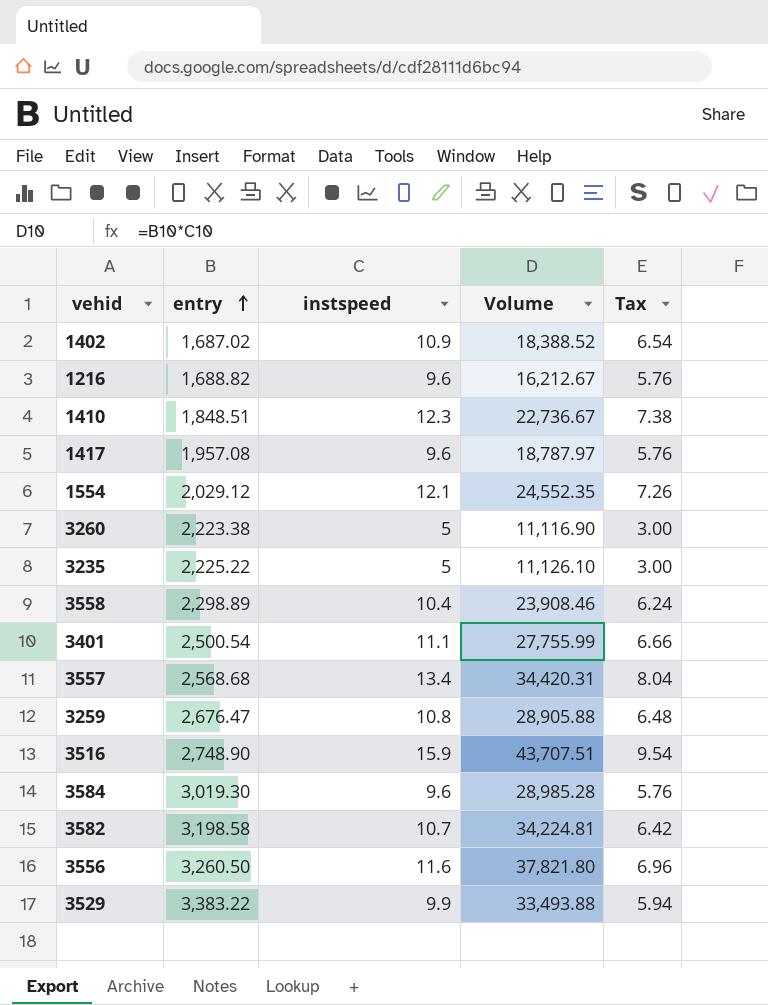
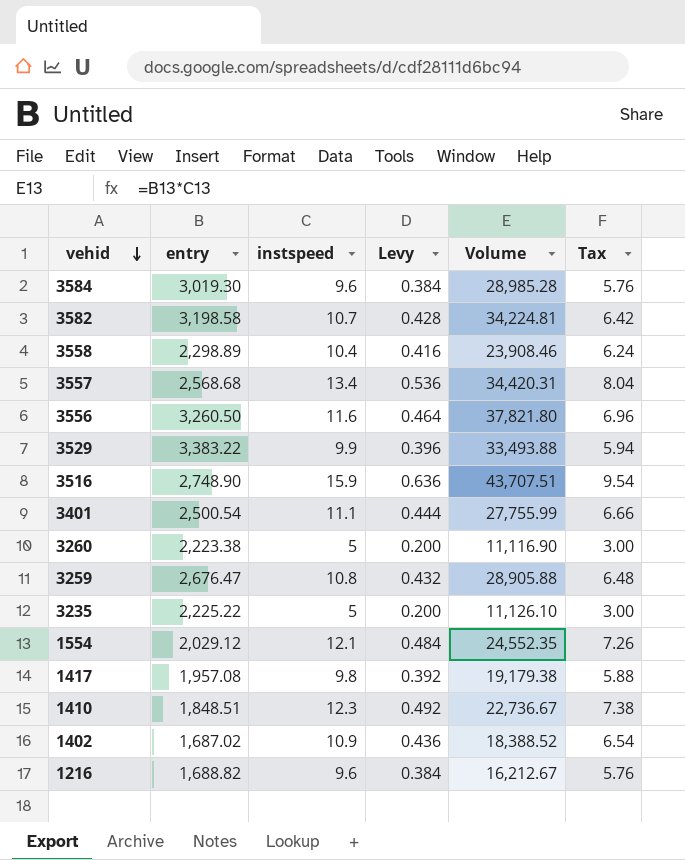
row order: entry ascending -> vehid descending
column Levy | formula: none -> [instspeed] * 0.04
1417 | instspeed: 9.6 -> 9.8
1417 | Volume: 18,787.97 -> 19,179.38
1417 | Tax: 5.76 -> 5.88

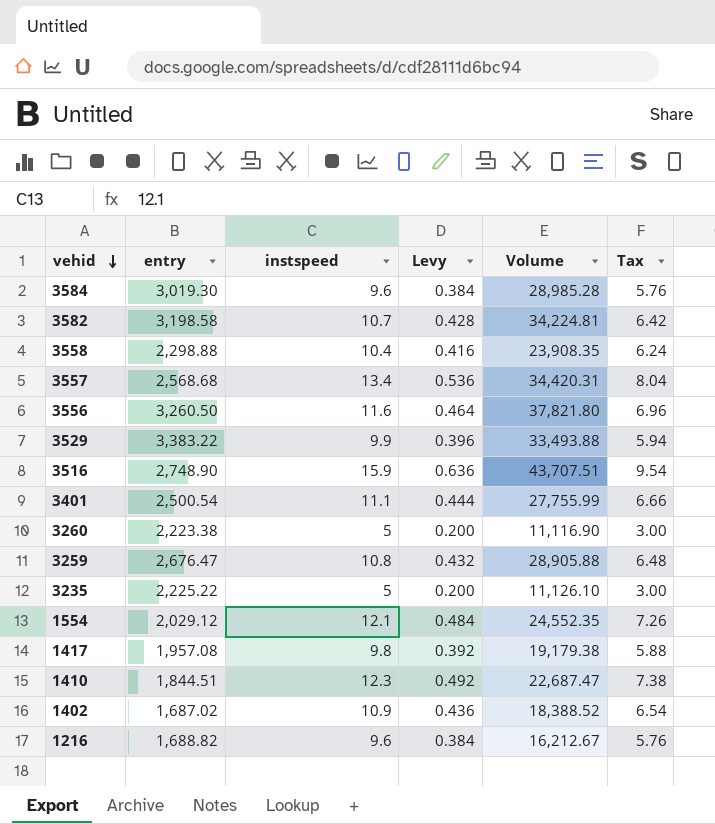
3558 | entry: 2,298.89 -> 2,298.88
3558 | Volume: 23,908.46 -> 23,908.35
1410 | entry: 1,848.51 -> 1,844.51
1410 | Volume: 22,736.67 -> 22,687.47

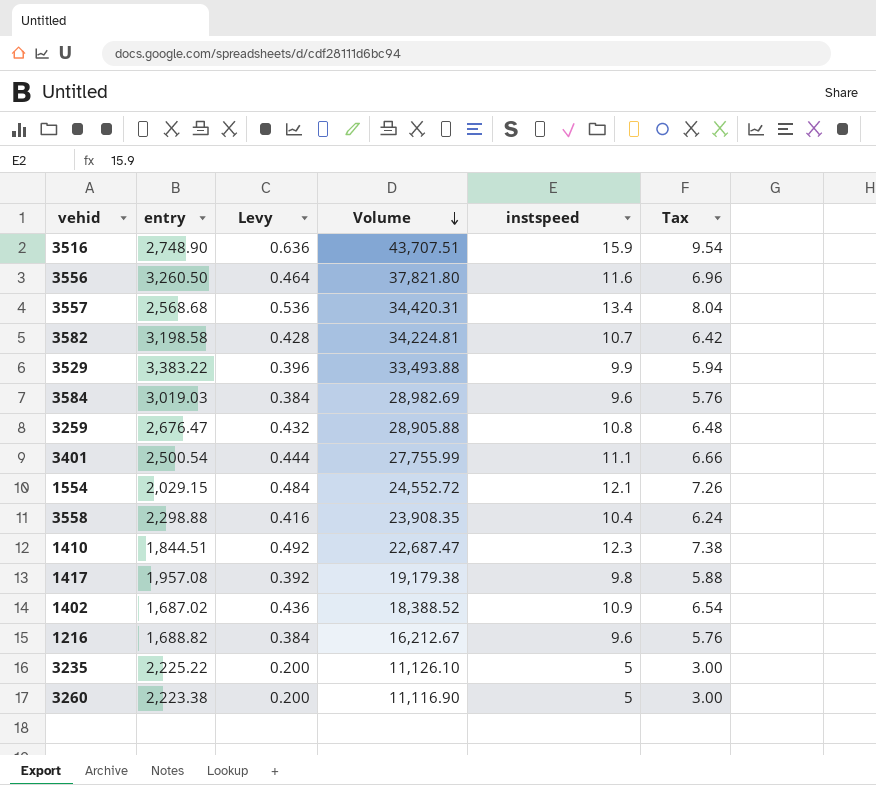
row order: vehid descending -> Volume descending
column instspeed | position: 3 -> 5
3584 | entry: 3,019.30 -> 3,019.03
3584 | Volume: 28,985.28 -> 28,982.69
1554 | entry: 2,029.12 -> 2,029.15
1554 | Volume: 24,552.35 -> 24,552.72

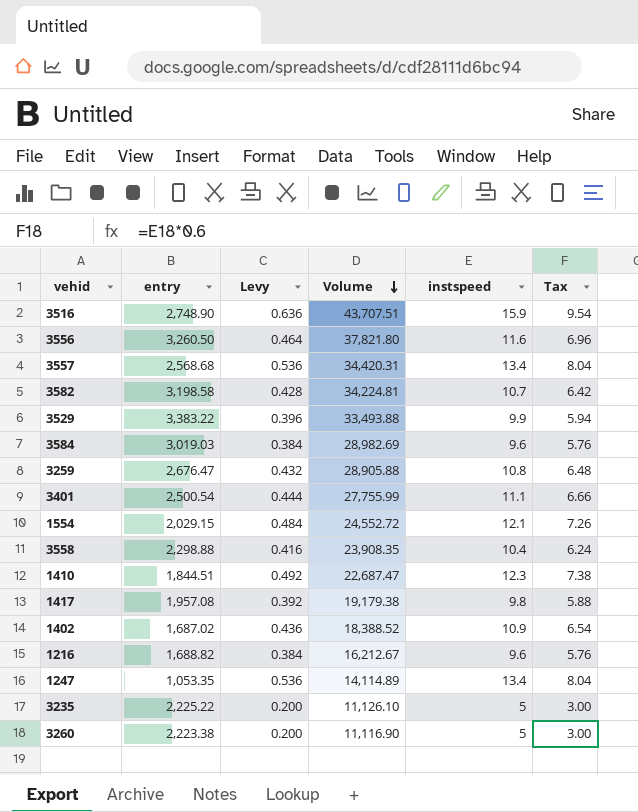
row 1247: none -> 1,053.35 | 0.536 | 14,114.89 | 13.4 | 8.04

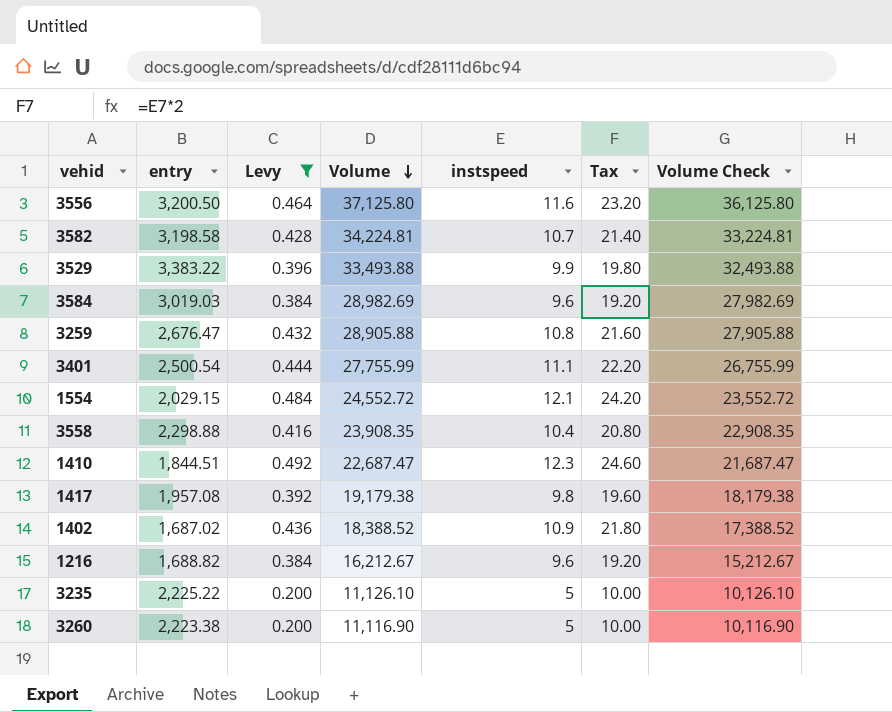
filter: none -> Levy <= 0.492
column Tax | formula: [instspeed] * 0.6 -> [instspeed] * 2
column Volume Check | formula: none -> [Volume] - 1000
3556 | entry: 3,260.50 -> 3,200.50
3556 | Volume: 37,821.80 -> 37,125.80

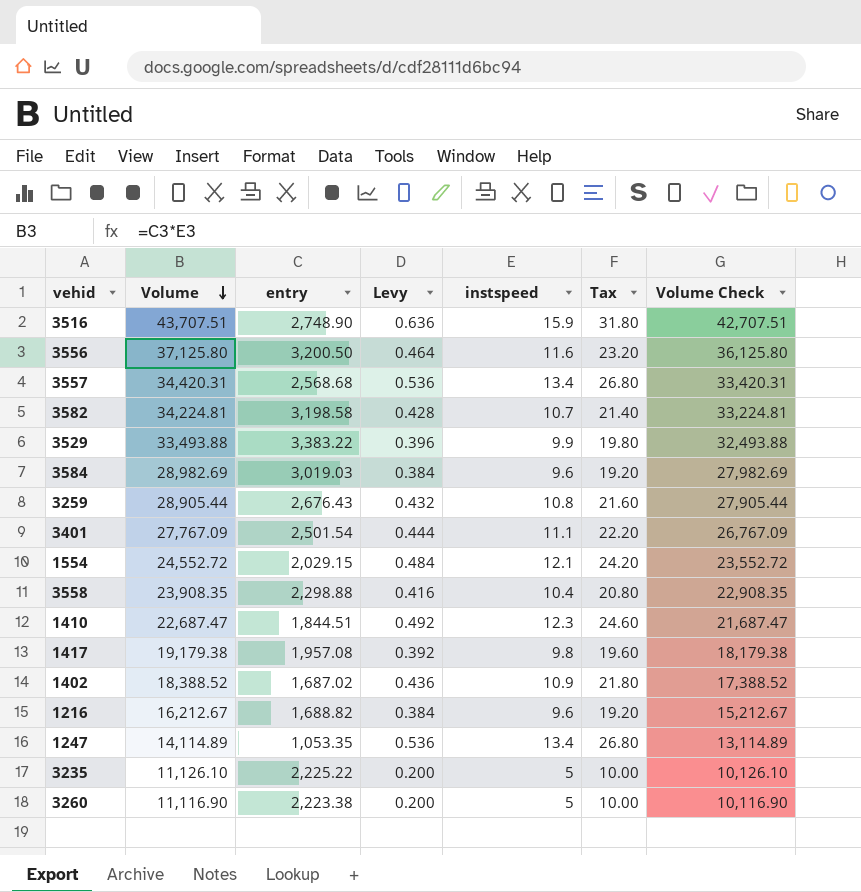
filter: Levy <= 0.492 -> none
column Volume | position: 4 -> 2
3259 | Volume: 28,905.88 -> 28,905.44
3259 | entry: 2,676.47 -> 2,676.43
3259 | Volume Check: 27,905.88 -> 27,905.44
3401 | Volume: 27,755.99 -> 27,767.09
3401 | entry: 2,500.54 -> 2,501.54
3401 | Volume Check: 26,755.99 -> 26,767.09

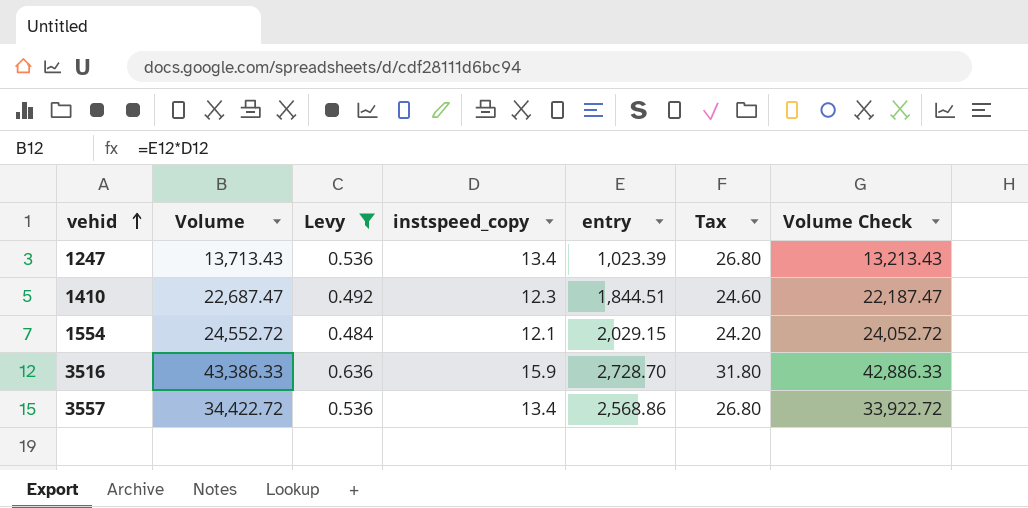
filter: none -> Levy >= 0.484
row order: Volume descending -> vehid ascending
column name: instspeed -> instspeed_copy
column entry | position: 3 -> 5
column Volume Check | formula: [Volume] - 1000 -> [Volume] - 500
1247 | Volume: 14,114.89 -> 13,713.43
1247 | entry: 1,053.35 -> 1,023.39
3516 | Volume: 43,707.51 -> 43,386.33
3516 | entry: 2,748.90 -> 2,728.70
3557 | Volume: 34,420.31 -> 34,422.72
3557 | entry: 2,568.68 -> 2,568.86

